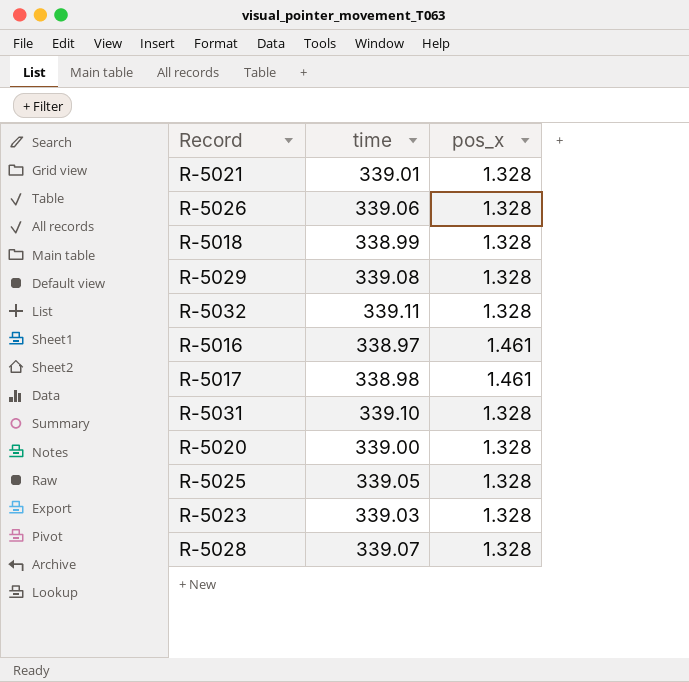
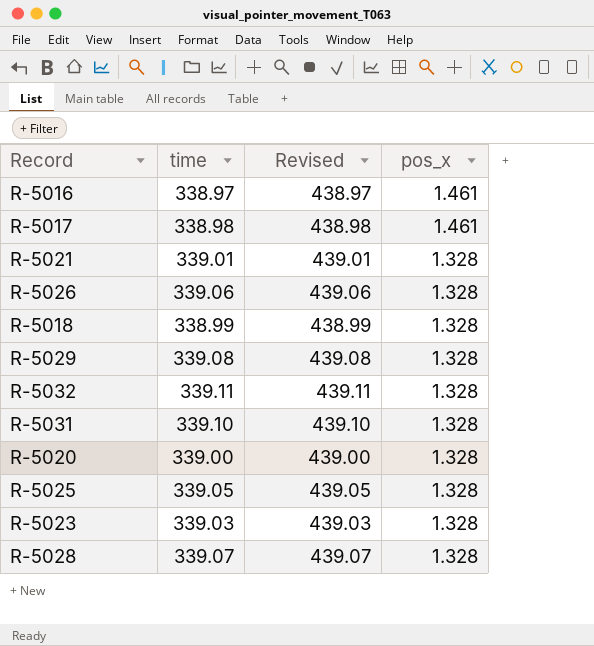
row order: none -> pos_x descending
column Revised | formula: none -> [time] + 100

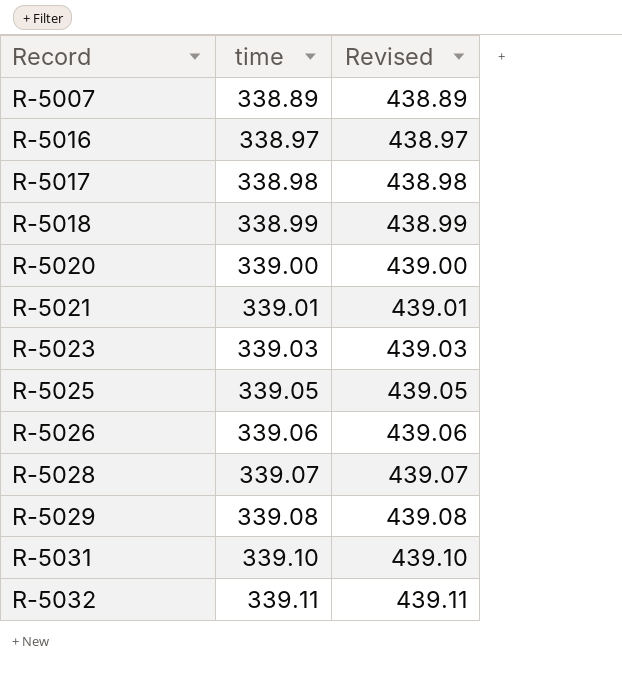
row order: pos_x descending -> Record ascending
column pos_x | position: 4 -> none
row R-5007: none -> 338.89 | 438.89

